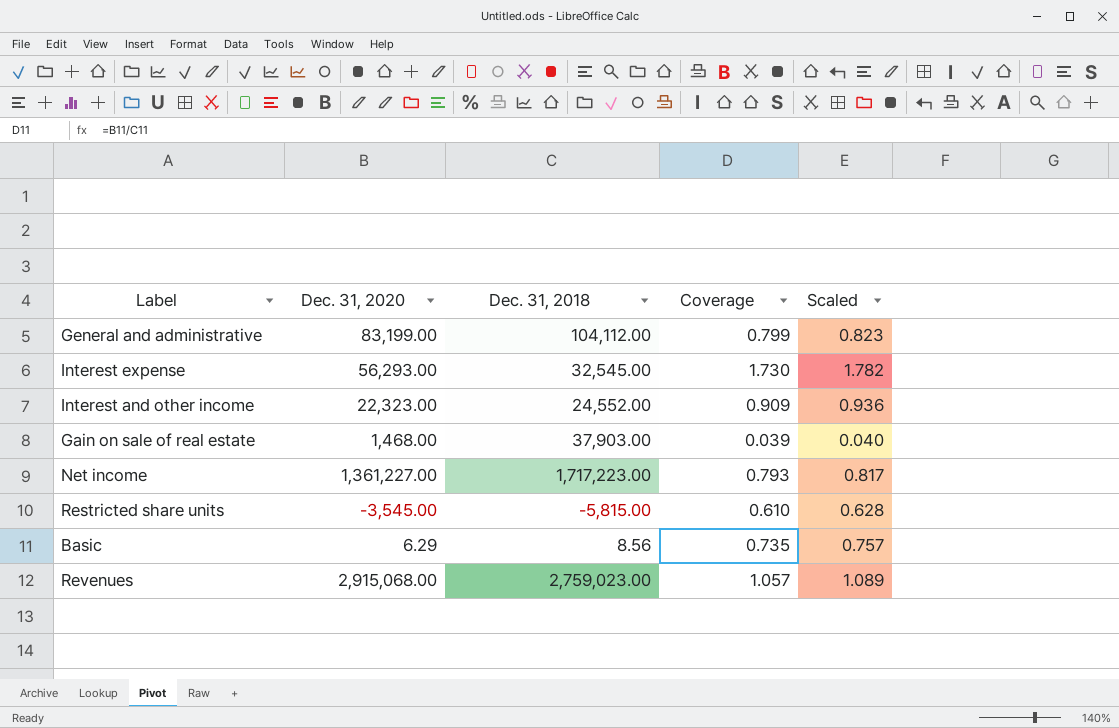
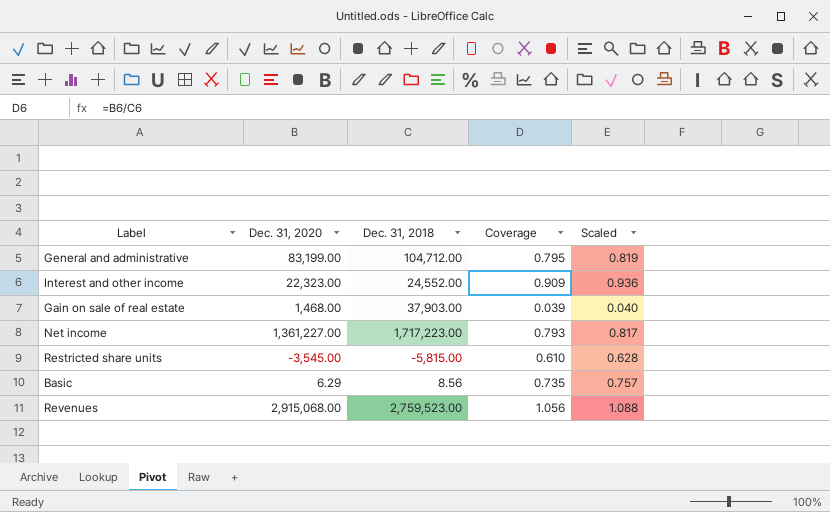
row Interest expense: 56,293.00 | 32,545.00 | 1.730 | 1.782 -> none
General and administrative | Dec. 31, 2018: 104,112.00 -> 104,712.00
General and administrative | Coverage: 0.799 -> 0.795
General and administrative | Scaled: 0.823 -> 0.819
Revenues | Dec. 31, 2018: 2,759,023.00 -> 2,759,523.00
Revenues | Coverage: 1.057 -> 1.056
Revenues | Scaled: 1.089 -> 1.088

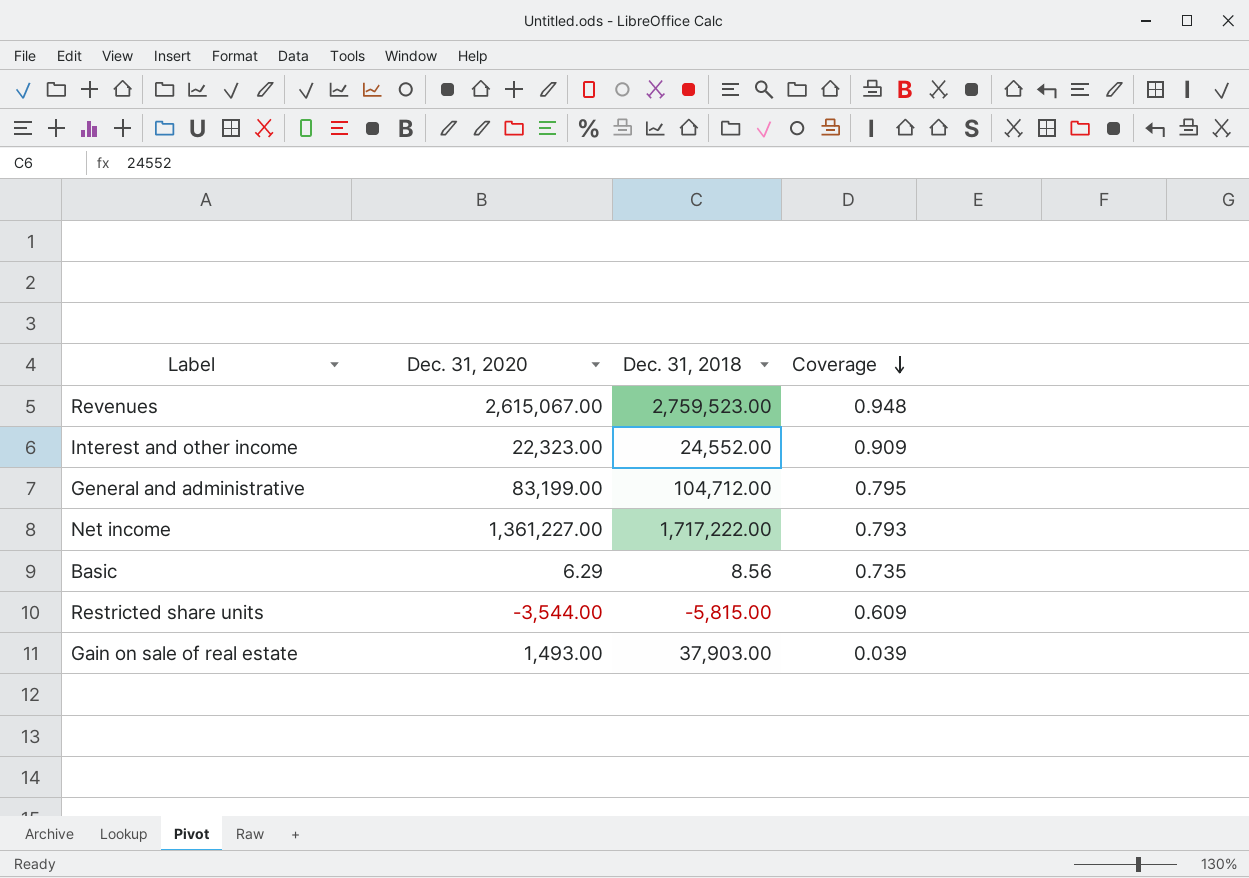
row order: none -> Coverage descending
column Scaled | formula: [Coverage] * 1.03 -> none
Revenues | Dec. 31, 2020: 2,915,068.00 -> 2,615,067.00
Revenues | Coverage: 1.056 -> 0.948
Net income | Dec. 31, 2018: 1,717,223.00 -> 1,717,222.00
Restricted share units | Dec. 31, 2020: -3,545.00 -> -3,544.00
Restricted share units | Coverage: 0.610 -> 0.609
Gain on sale of real estate | Dec. 31, 2020: 1,468.00 -> 1,493.00

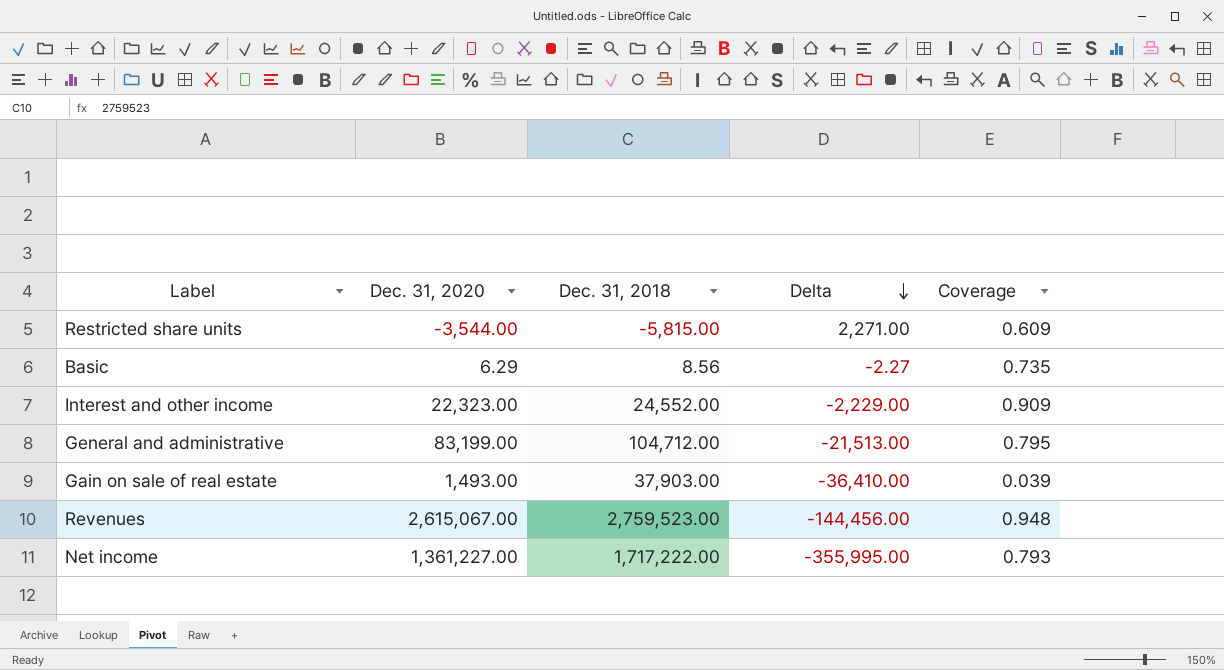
row order: Coverage descending -> Delta descending
column Delta | formula: none -> [Dec. 31, 2020] - [Dec. 31, 2018]

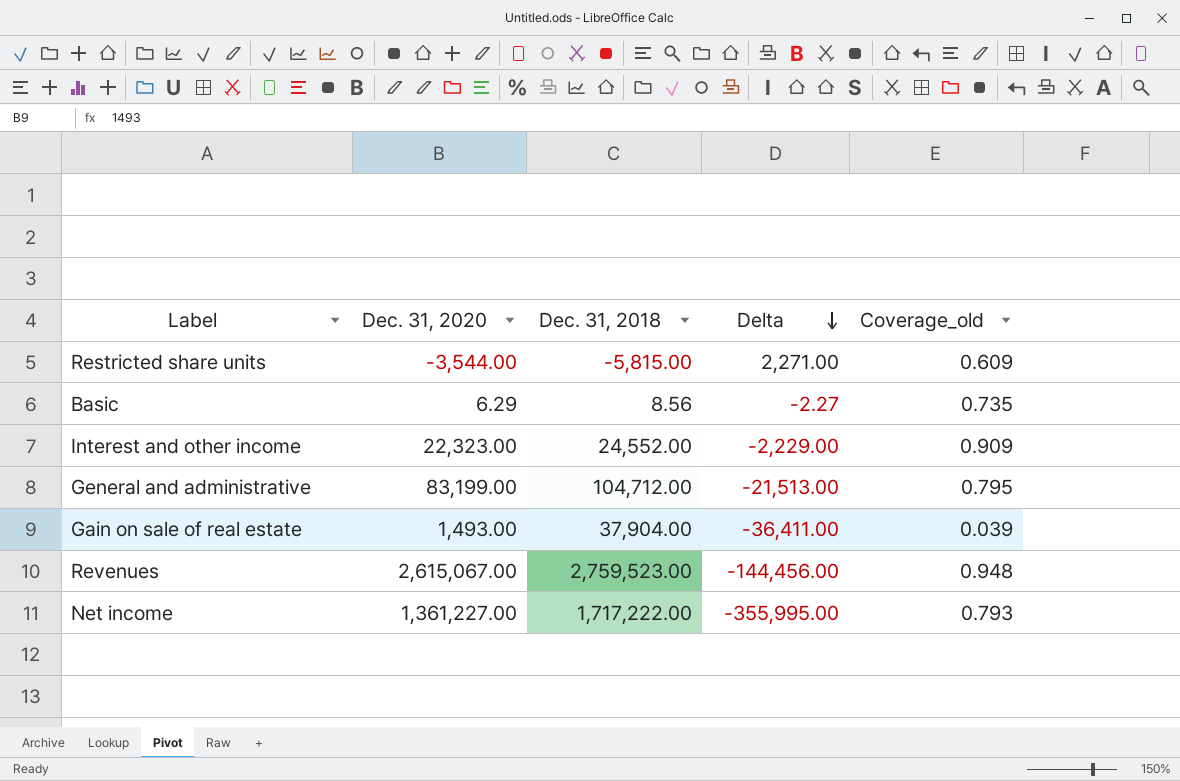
column name: Coverage -> Coverage_old
Gain on sale of real estate | Dec. 31, 2018: 37,903.00 -> 37,904.00
Gain on sale of real estate | Delta: -36,410.00 -> -36,411.00

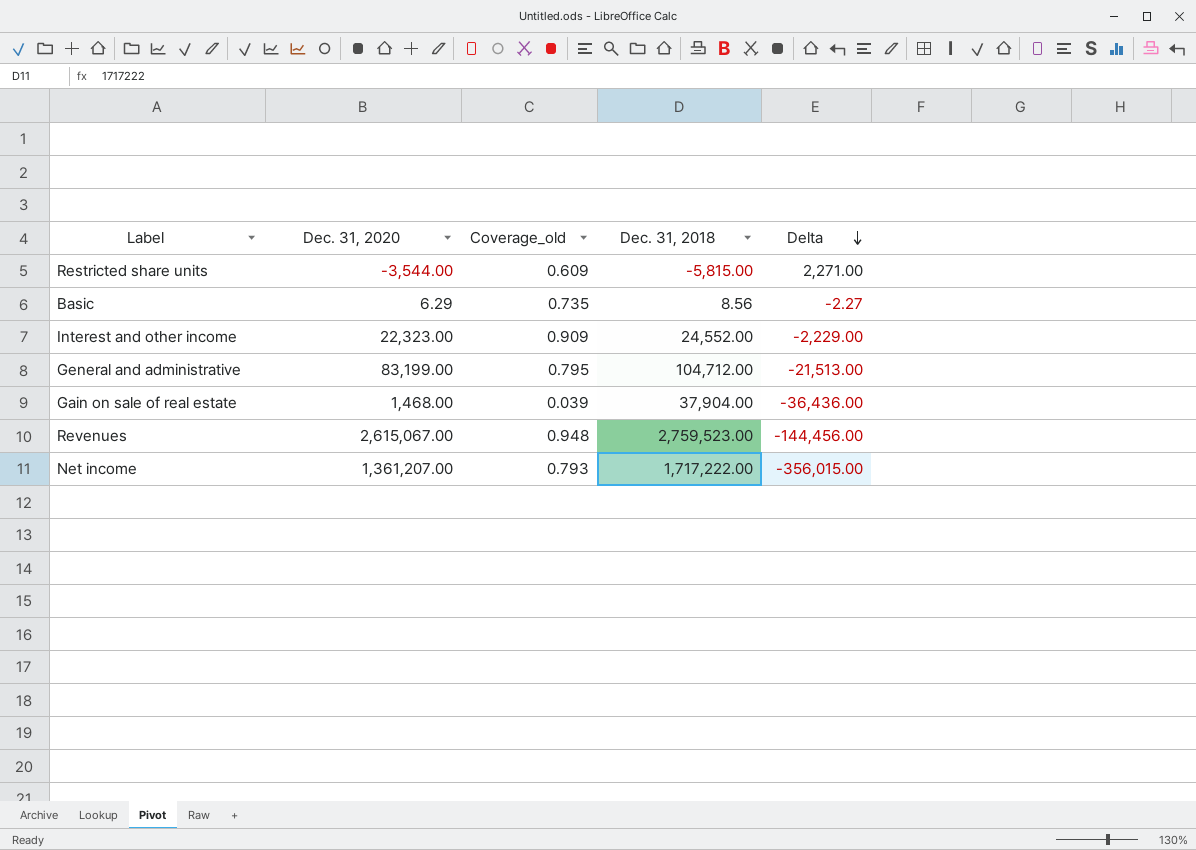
column Coverage_old | position: 5 -> 3
Gain on sale of real estate | Dec. 31, 2020: 1,493.00 -> 1,468.00
Gain on sale of real estate | Delta: -36,411.00 -> -36,436.00
Net income | Dec. 31, 2020: 1,361,227.00 -> 1,361,207.00
Net income | Delta: -355,995.00 -> -356,015.00

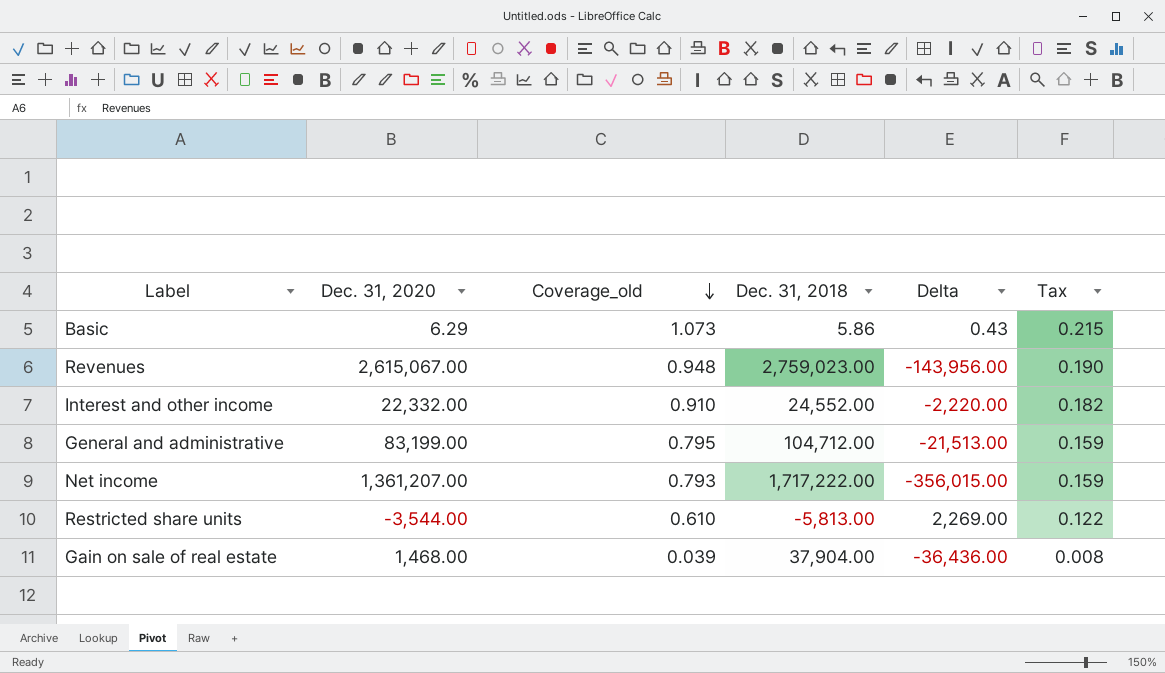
row order: Delta descending -> Coverage_old descending
column Tax | formula: none -> [Coverage_old] * 0.2
Basic | Coverage_old: 0.735 -> 1.073
Basic | Dec. 31, 2018: 8.56 -> 5.86
Basic | Delta: -2.27 -> 0.43
Revenues | Dec. 31, 2018: 2,759,523.00 -> 2,759,023.00
Revenues | Delta: -144,456.00 -> -143,956.00
Interest and other income | Dec. 31, 2020: 22,323.00 -> 22,332.00
Interest and other income | Coverage_old: 0.909 -> 0.910
Interest and other income | Delta: -2,229.00 -> -2,220.00
Restricted share units | Coverage_old: 0.609 -> 0.610
Restricted share units | Dec. 31, 2018: -5,815.00 -> -5,813.00
Restricted share units | Delta: 2,271.00 -> 2,269.00

